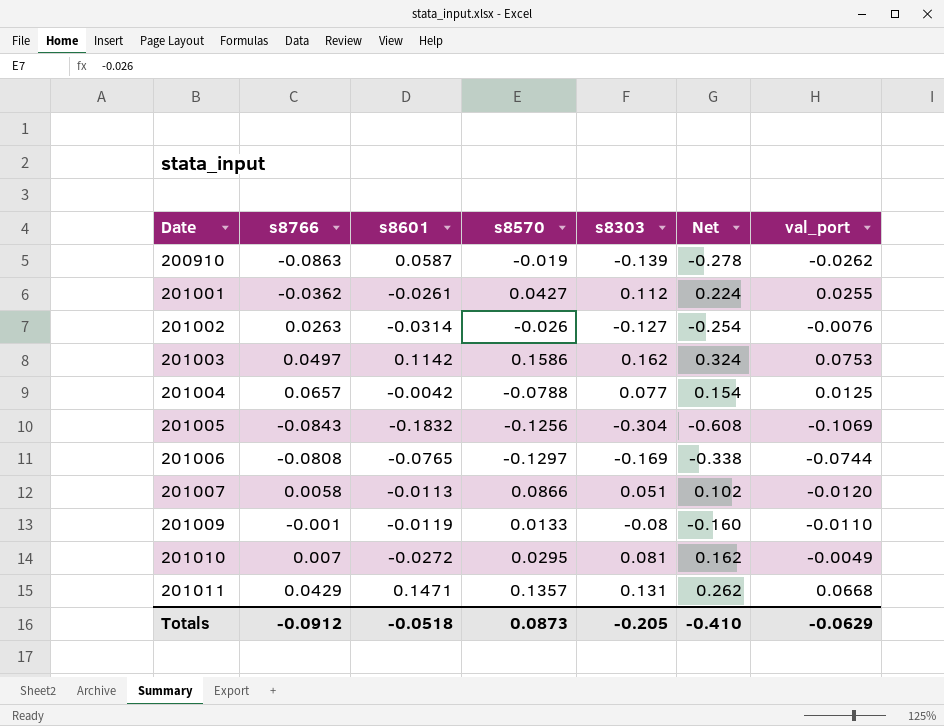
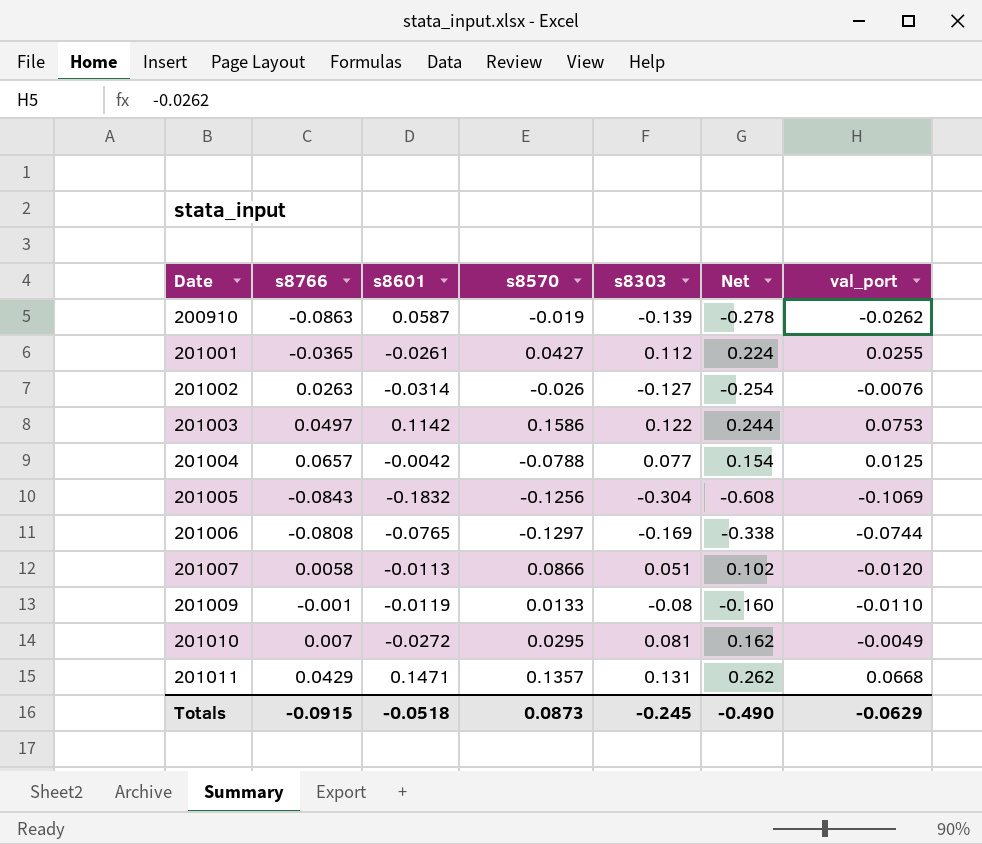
201001 | s8766: -0.0362 -> -0.0365
201003 | s8303: 0.162 -> 0.122
201003 | Net: 0.324 -> 0.244
Totals | s8766: -0.0912 -> -0.0915
Totals | s8303: -0.205 -> -0.245
Totals | Net: -0.410 -> -0.490

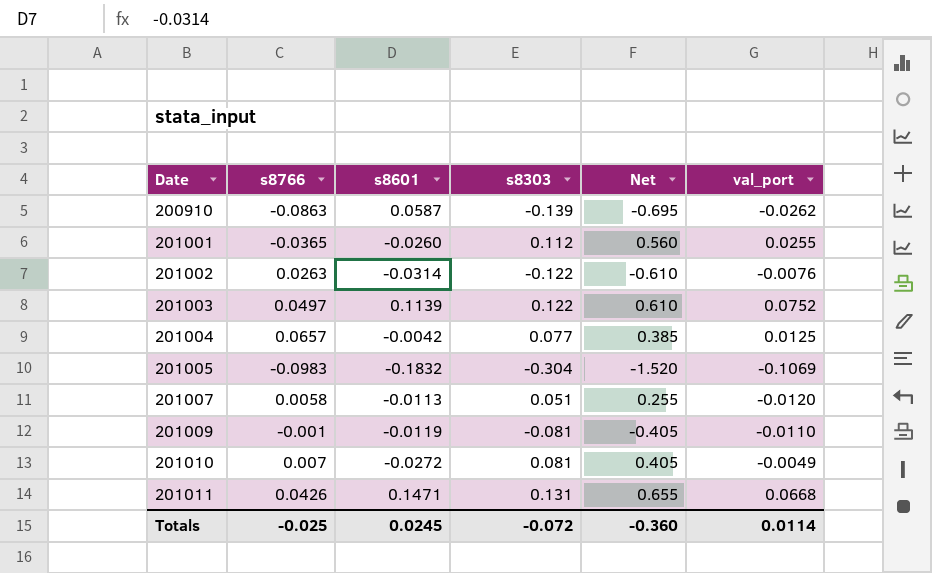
column s8570 | position: 4 -> none
column Net | formula: [s8303] * 2 -> [s8303] * 5
row 201006: -0.0808 | -0.0765 | -0.1297 | -0.169 | -0.338 | -0.0744 -> none
201001 | s8601: -0.0261 -> -0.0260
201002 | s8303: -0.127 -> -0.122
201003 | s8601: 0.1142 -> 0.1139
201003 | val_port: 0.0753 -> 0.0752
201005 | s8766: -0.0843 -> -0.0983
201009 | s8303: -0.08 -> -0.081
201011 | s8766: 0.0429 -> 0.0426
Totals | s8766: -0.0915 -> -0.025
Totals | s8601: -0.0518 -> 0.0245
Totals | s8303: -0.245 -> -0.072
Totals | Net: -0.490 -> -0.360
Totals | val_port: -0.0629 -> 0.0114

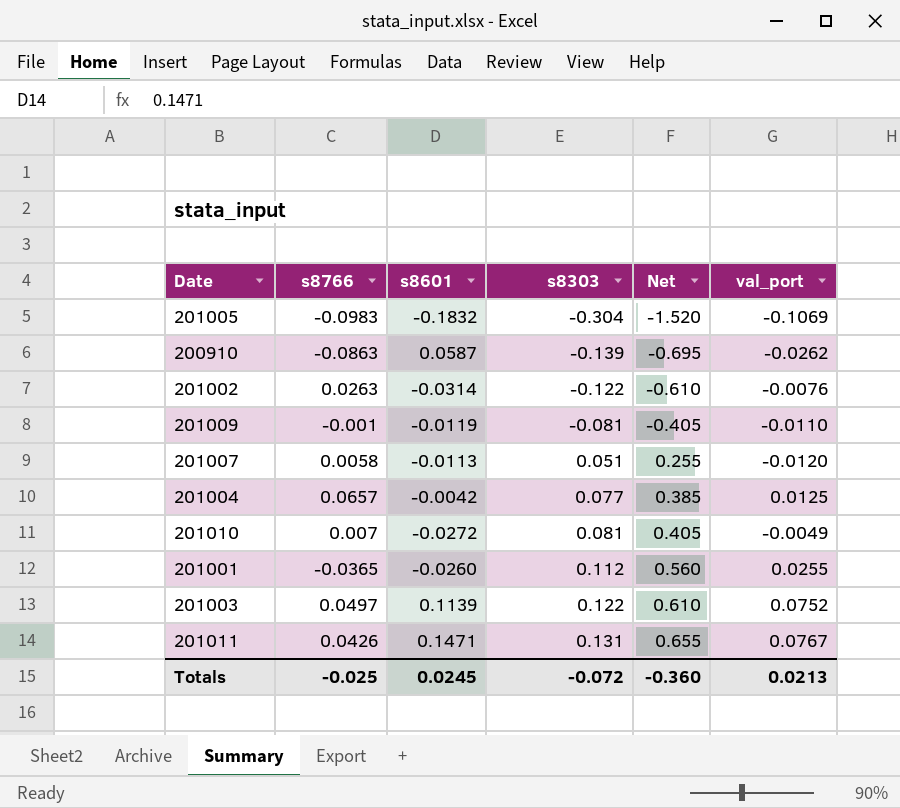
row order: Date ascending -> s8303 ascending
201011 | val_port: 0.0668 -> 0.0767
Totals | val_port: 0.0114 -> 0.0213

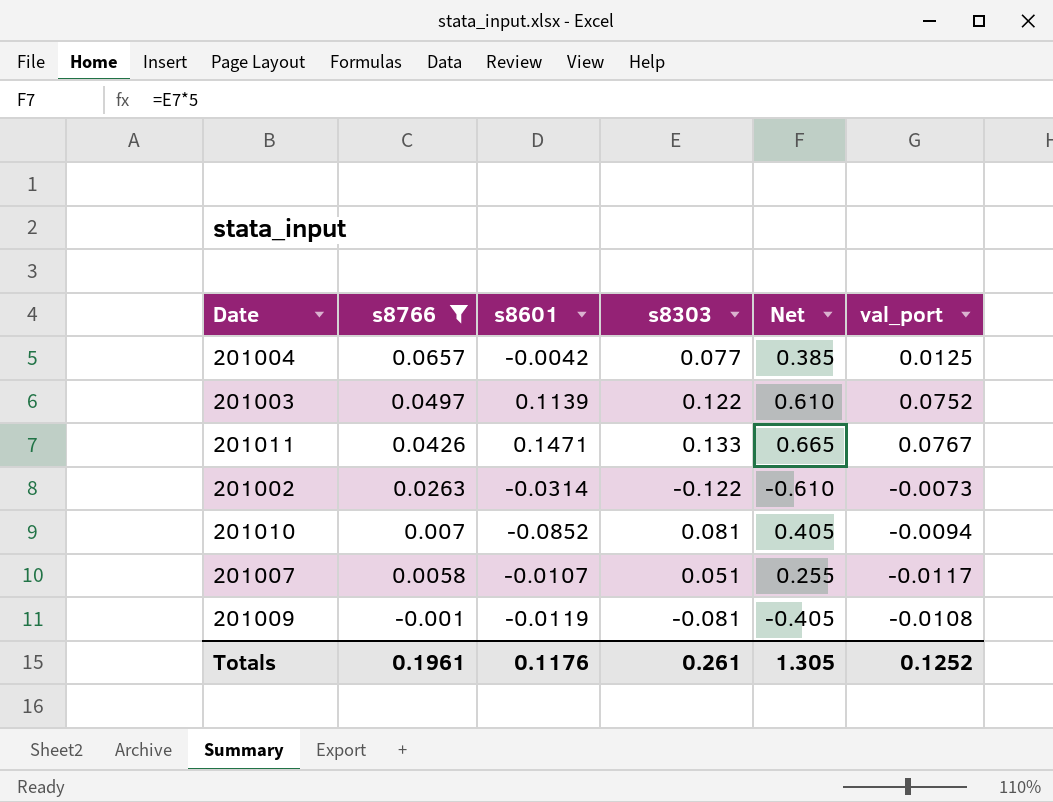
filter: none -> s8766 >= -0.001
row order: s8303 ascending -> s8766 descending
201011 | s8303: 0.131 -> 0.133
201011 | Net: 0.655 -> 0.665
201002 | val_port: -0.0076 -> -0.0073
201010 | s8601: -0.0272 -> -0.0852
201010 | val_port: -0.0049 -> -0.0094
201007 | s8601: -0.0113 -> -0.0107
201007 | val_port: -0.0120 -> -0.0117
201009 | val_port: -0.0110 -> -0.0108
Totals | s8766: -0.025 -> 0.1961
Totals | s8601: 0.0245 -> 0.1176
Totals | s8303: -0.072 -> 0.261
Totals | Net: -0.360 -> 1.305
Totals | val_port: 0.0213 -> 0.1252

